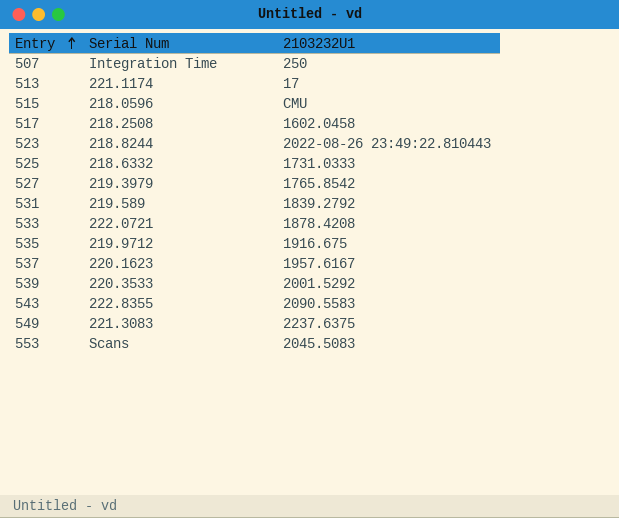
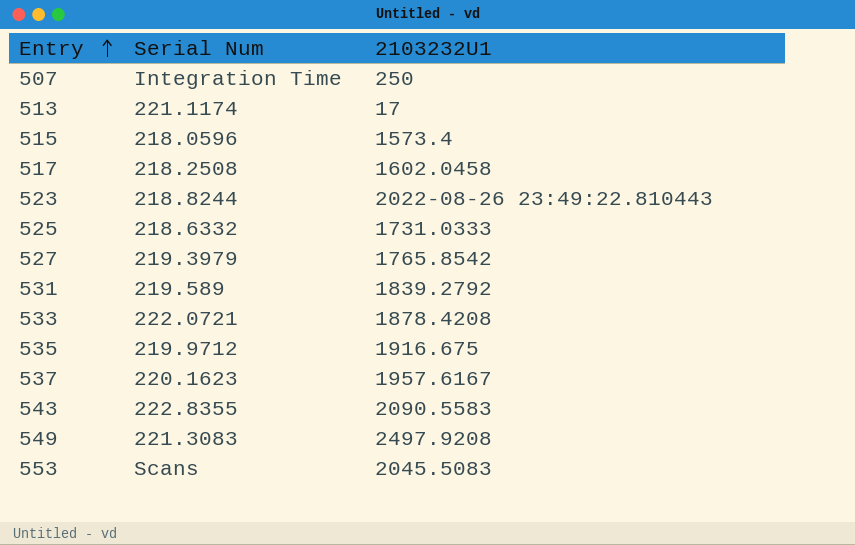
row 539: 220.3533 | 2001.5292 -> none
515 | 2103232U1: CMU -> 1573.4
549 | 2103232U1: 2237.6375 -> 2497.9208

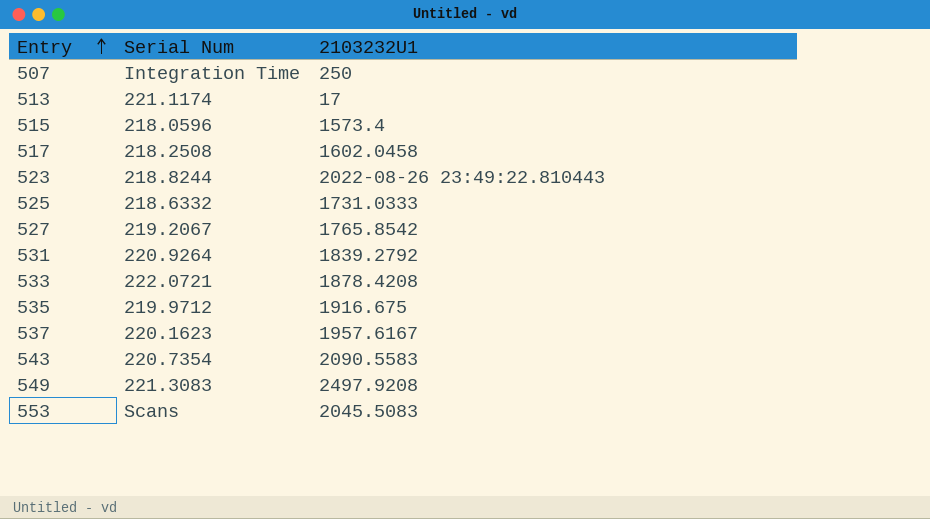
527 | Serial Num: 219.3979 -> 219.2067
531 | Serial Num: 219.589 -> 220.9264
543 | Serial Num: 222.8355 -> 220.7354

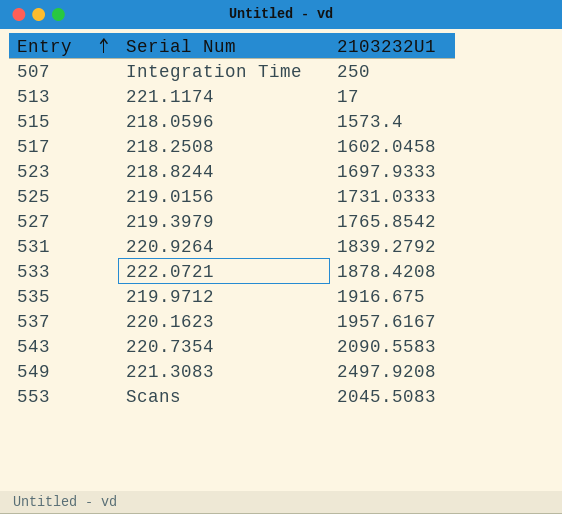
523 | 2103232U1: 2022-08-26 23:49:22.810443 -> 1697.9333
525 | Serial Num: 218.6332 -> 219.0156
527 | Serial Num: 219.2067 -> 219.3979

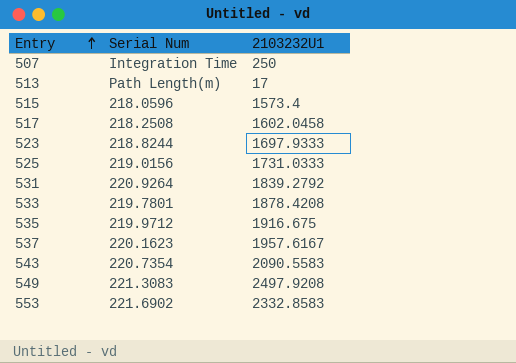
row 527: 219.3979 | 1765.8542 -> none
513 | Serial Num: 221.1174 -> Path Length(m)
533 | Serial Num: 222.0721 -> 219.7801
553 | Serial Num: Scans -> 221.6902
553 | 2103232U1: 2045.5083 -> 2332.8583

